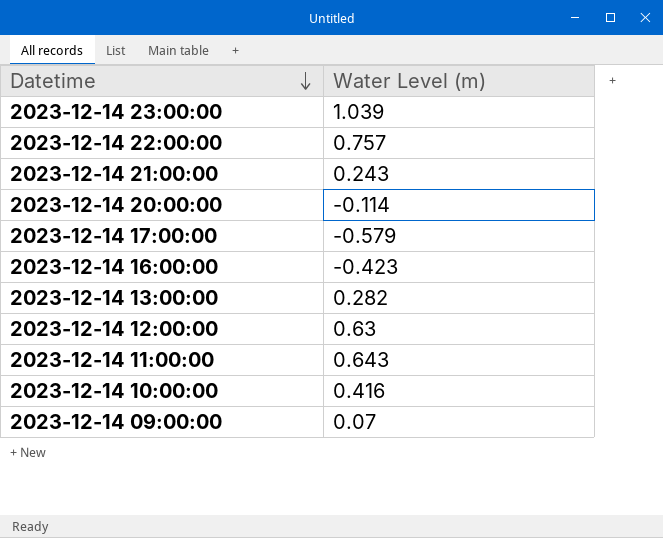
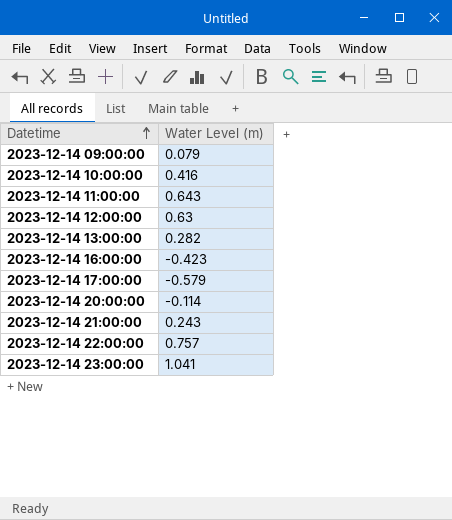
row order: Datetime descending -> Datetime ascending
2023-12-14 09:00:00 | Water Level (m): 0.07 -> 0.079
2023-12-14 23:00:00 | Water Level (m): 1.039 -> 1.041

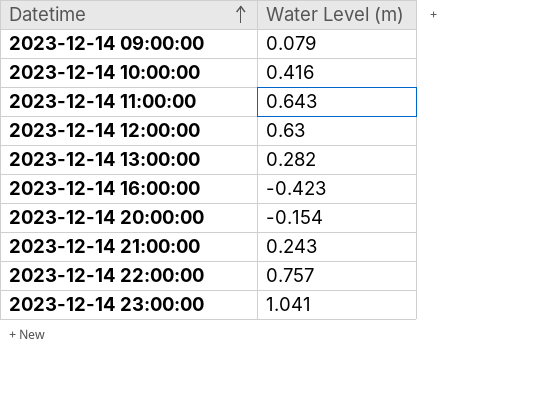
row 2023-12-14 17:00:00: -0.579 -> none
2023-12-14 20:00:00 | Water Level (m): -0.114 -> -0.154

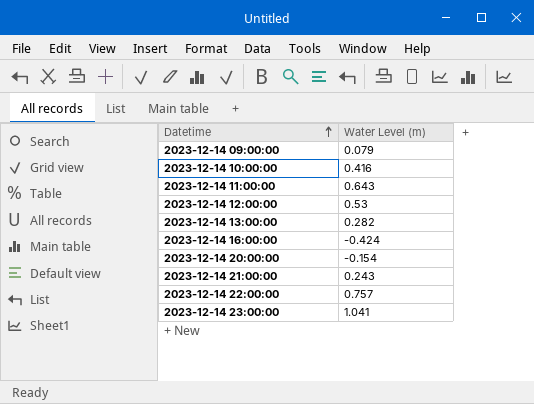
2023-12-14 12:00:00 | Water Level (m): 0.63 -> 0.53
2023-12-14 16:00:00 | Water Level (m): -0.423 -> -0.424

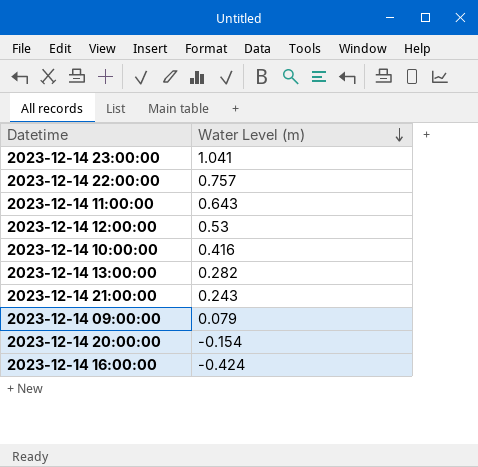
row order: Datetime ascending -> Water Level (m) descending

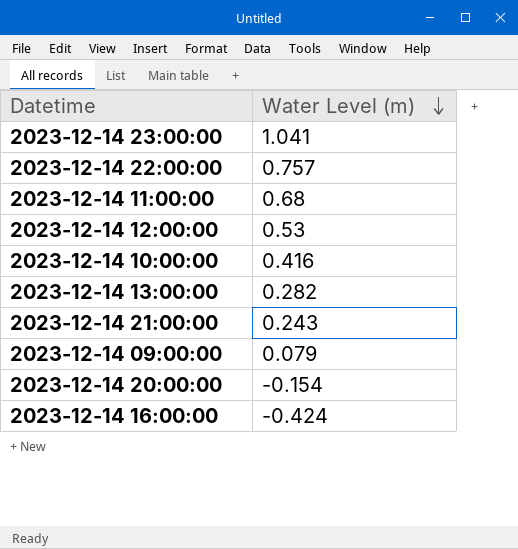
2023-12-14 11:00:00 | Water Level (m): 0.643 -> 0.68

